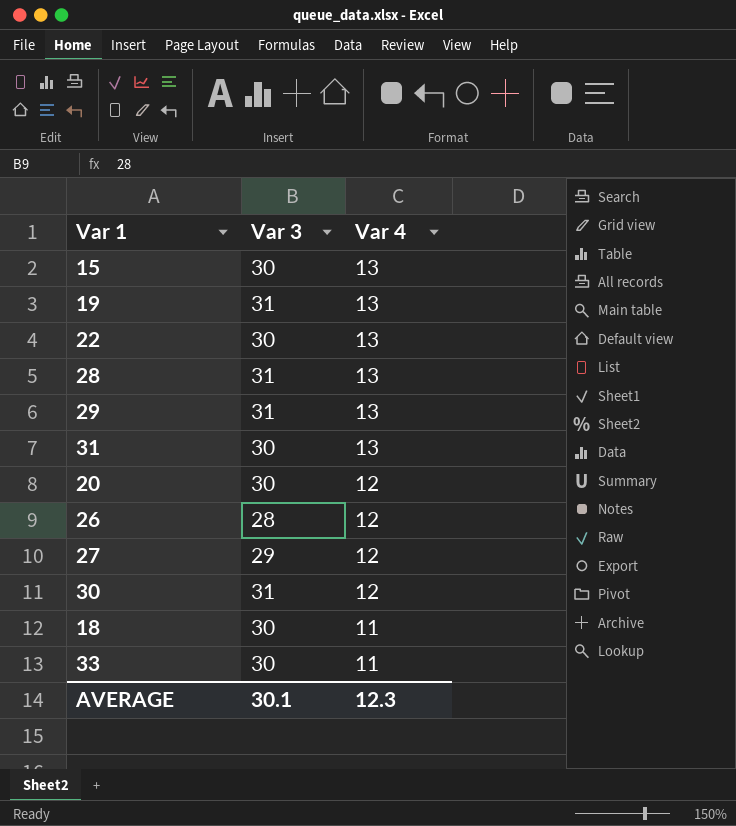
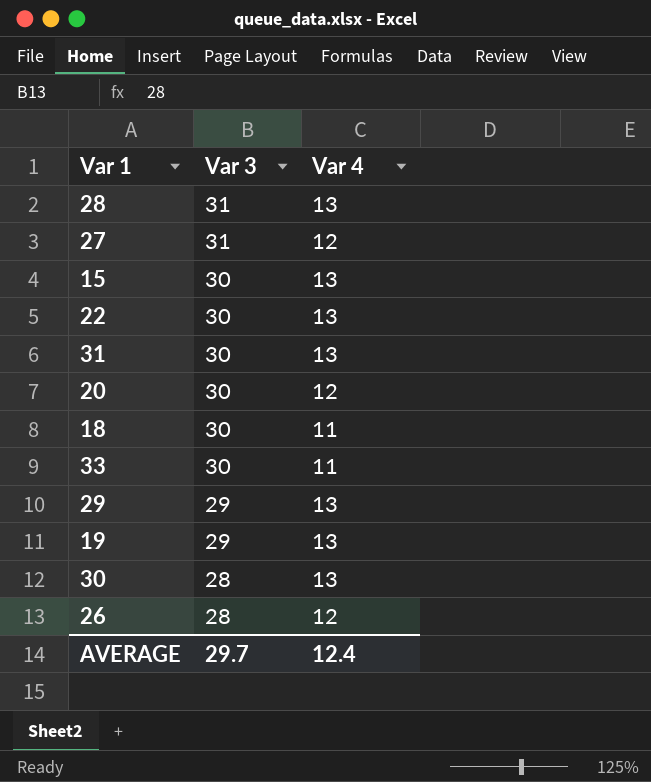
row order: Var 4 descending -> Var 3 descending
27 | Var 3: 29 -> 31
29 | Var 3: 31 -> 29
19 | Var 3: 31 -> 29
30 | Var 3: 31 -> 28
30 | Var 4: 12 -> 13
AVERAGE | Var 3: 30.1 -> 29.7
AVERAGE | Var 4: 12.3 -> 12.4

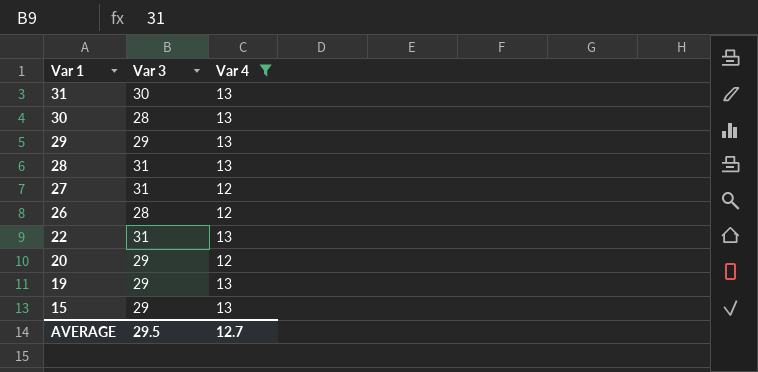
filter: none -> Var 4 != 11
row order: Var 3 descending -> Var 1 descending
22 | Var 3: 30 -> 31
20 | Var 3: 30 -> 29
15 | Var 3: 30 -> 29
AVERAGE | Var 3: 29.7 -> 29.5
AVERAGE | Var 4: 12.4 -> 12.7

